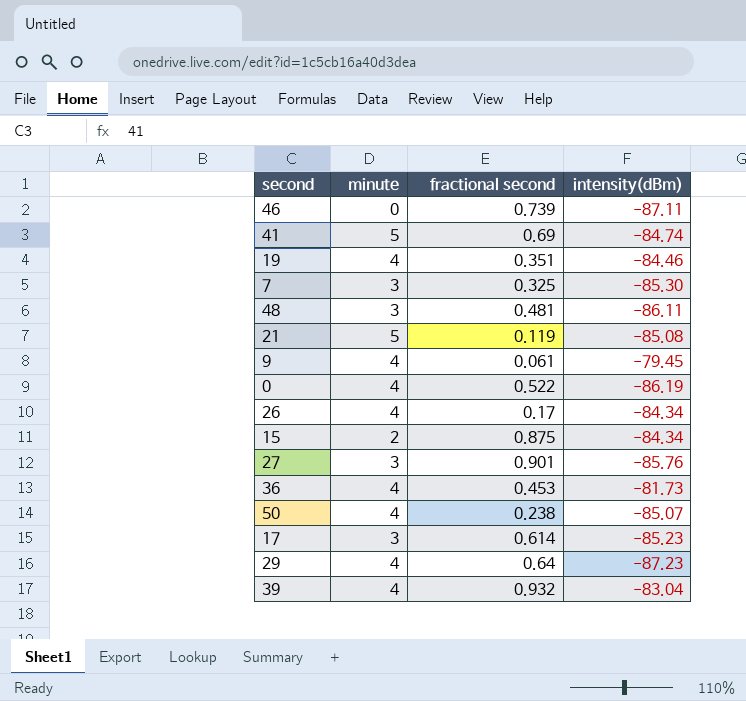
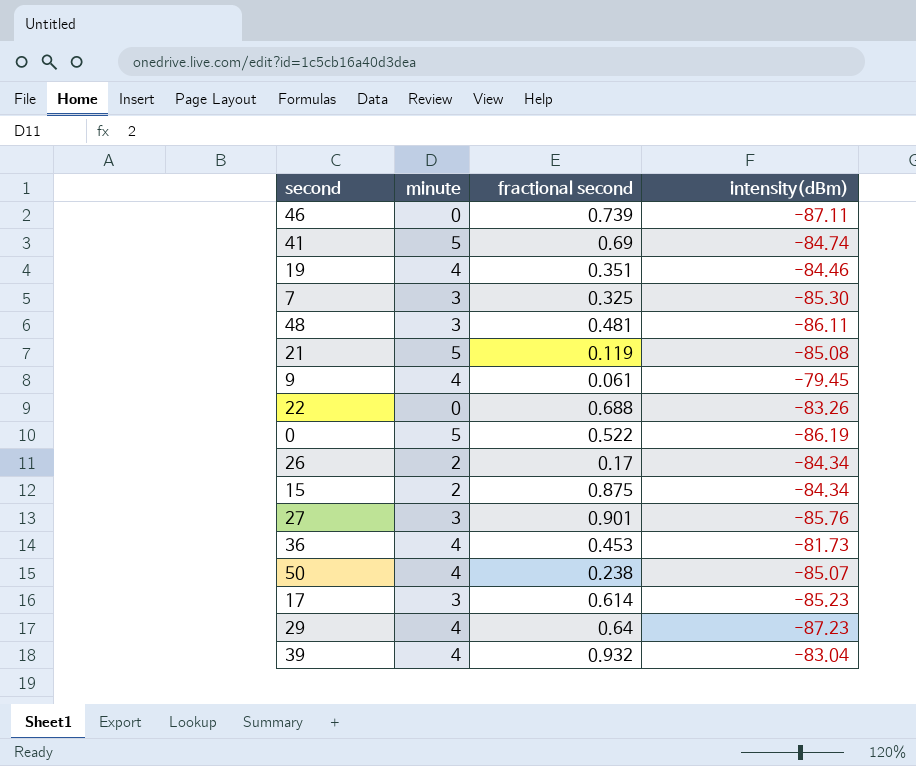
row 22: none -> 0 | 0.688 | -83.26
0 | minute: 4 -> 5
26 | minute: 4 -> 2

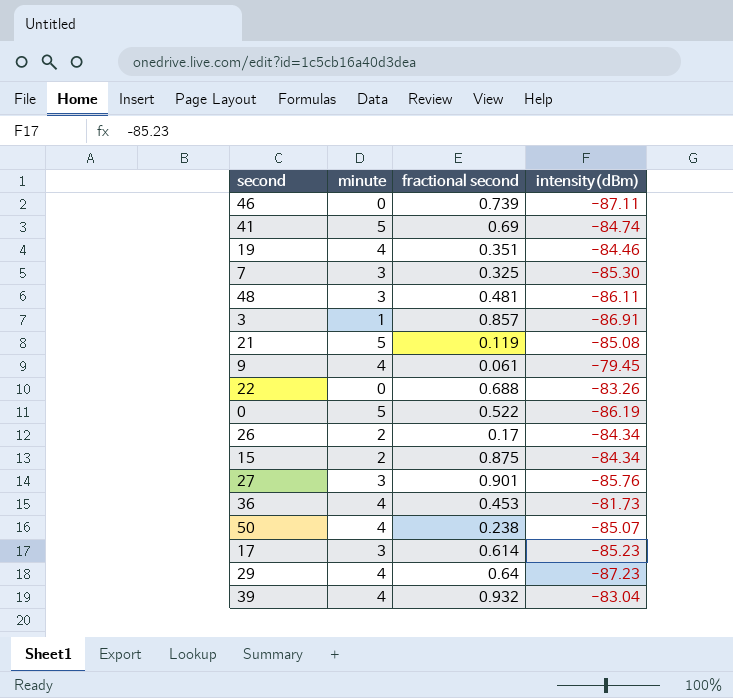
row 3: none -> 1 | 0.857 | -86.91

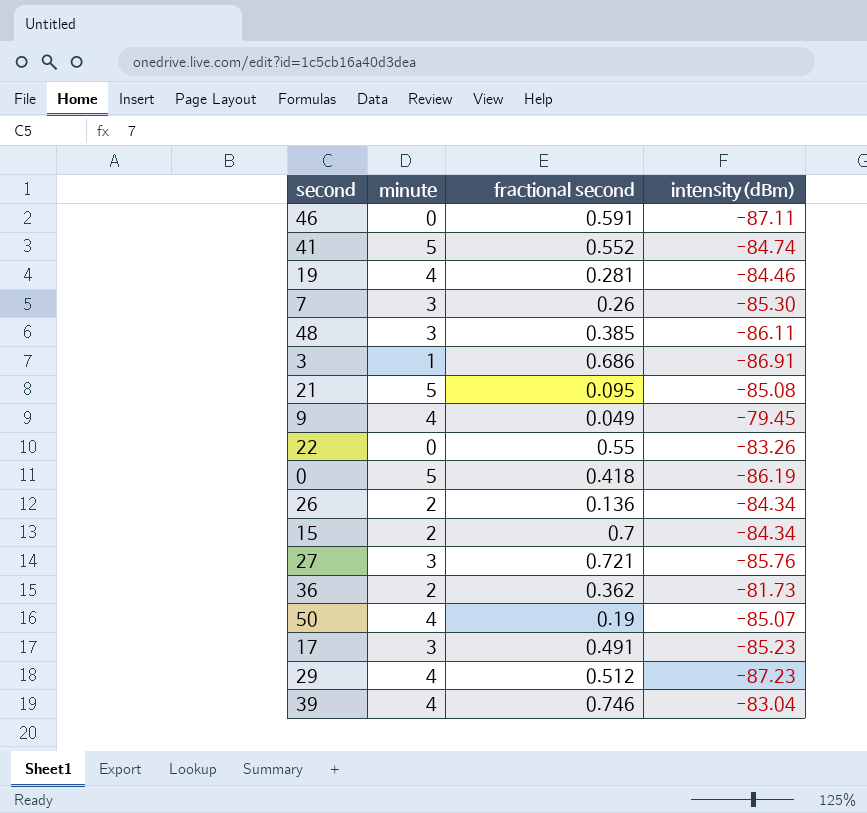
46 | fractional second: 0.739 -> 0.591
41 | fractional second: 0.69 -> 0.552
19 | fractional second: 0.351 -> 0.281
7 | fractional second: 0.325 -> 0.26
48 | fractional second: 0.481 -> 0.385
3 | fractional second: 0.857 -> 0.686
21 | fractional second: 0.119 -> 0.095
9 | fractional second: 0.061 -> 0.049
22 | fractional second: 0.688 -> 0.55
0 | fractional second: 0.522 -> 0.418
26 | fractional second: 0.17 -> 0.136
15 | fractional second: 0.875 -> 0.7
27 | fractional second: 0.901 -> 0.721
36 | minute: 4 -> 2
36 | fractional second: 0.453 -> 0.362
50 | fractional second: 0.238 -> 0.19
17 | fractional second: 0.614 -> 0.491
29 | fractional second: 0.64 -> 0.512
39 | fractional second: 0.932 -> 0.746

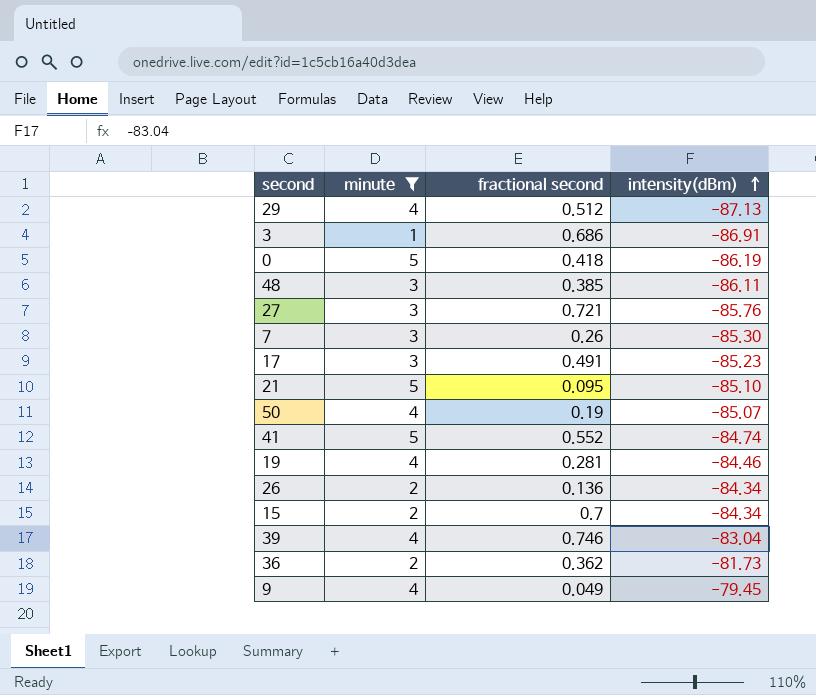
filter: none -> minute != 0
row order: none -> intensity(dBm) ascending
29 | intensity(dBm): -87.23 -> -87.13
21 | intensity(dBm): -85.08 -> -85.10

